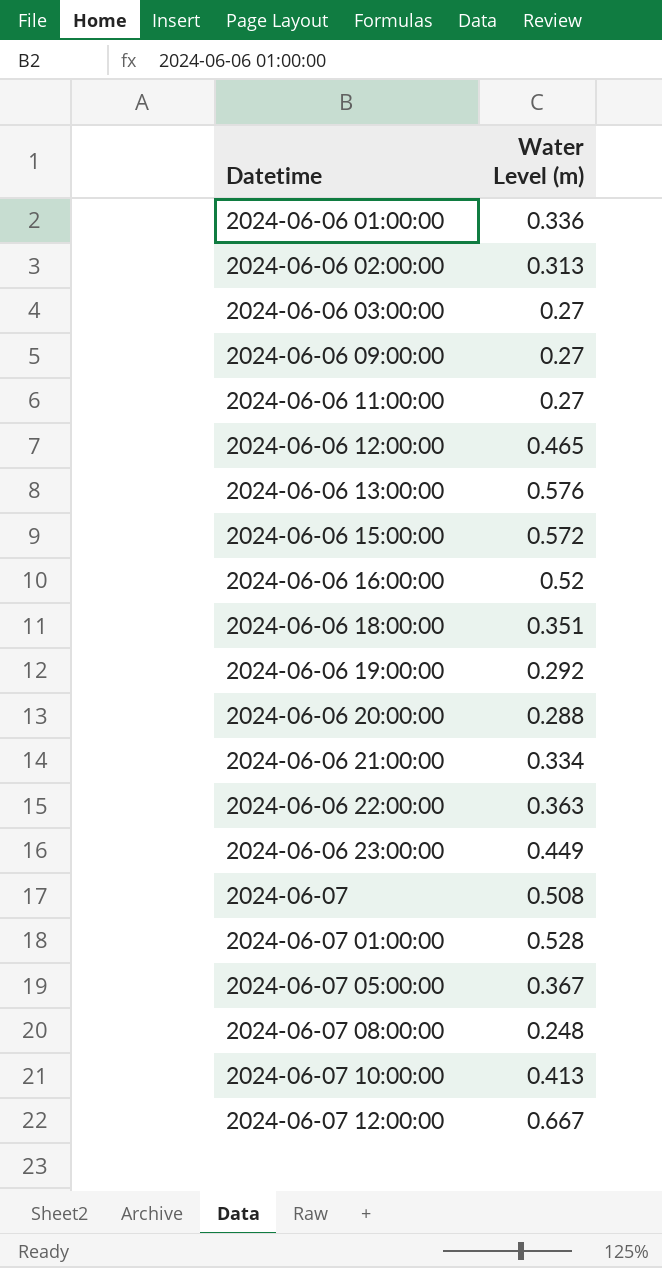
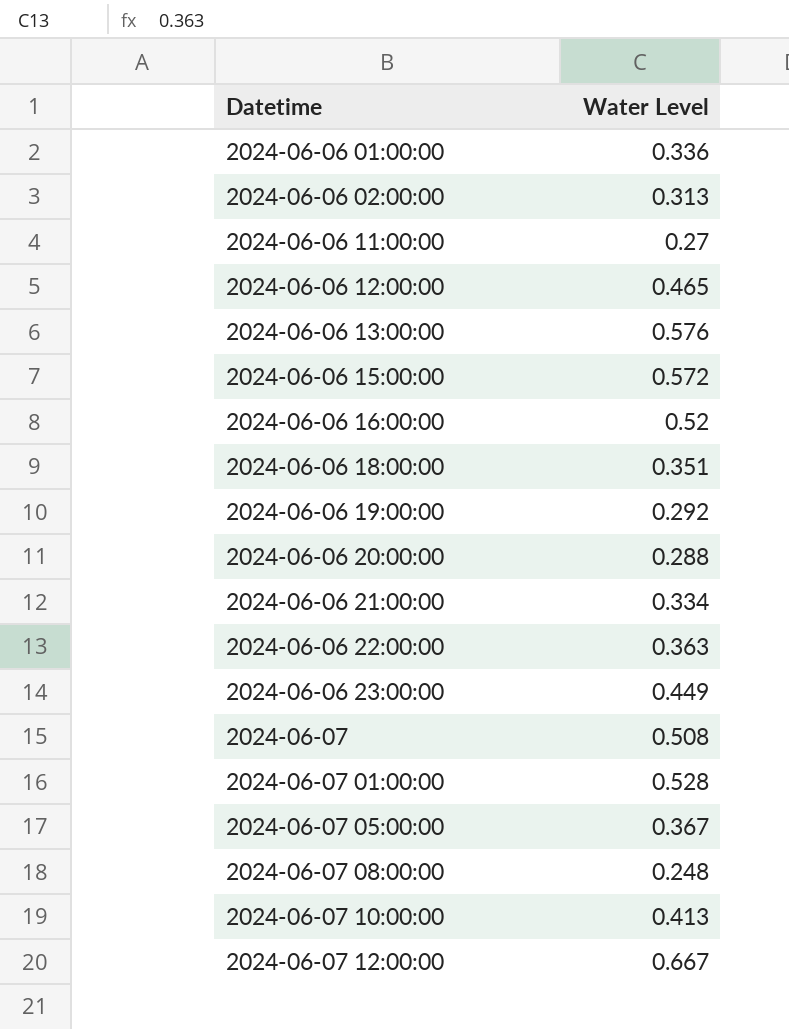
column name: Water Level (m) -> Water Level
row 2024-06-06 03:00:00: 0.27 -> none
row 2024-06-06 09:00:00: 0.27 -> none

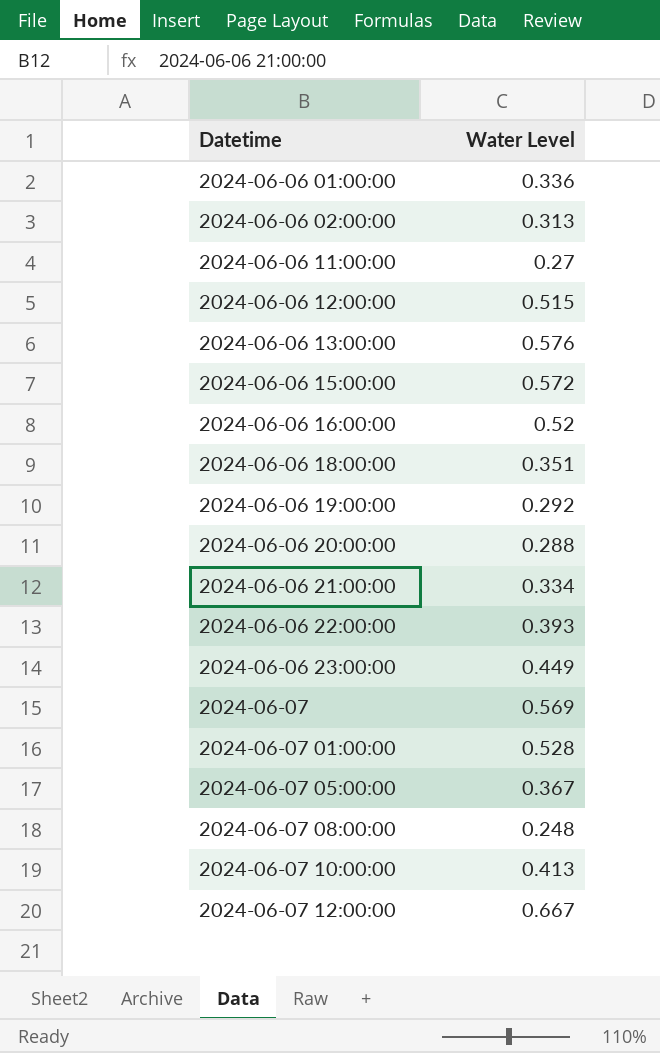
2024-06-06 12:00:00 | Water Level: 0.465 -> 0.515
2024-06-06 22:00:00 | Water Level: 0.363 -> 0.393
2024-06-07 | Water Level: 0.508 -> 0.569

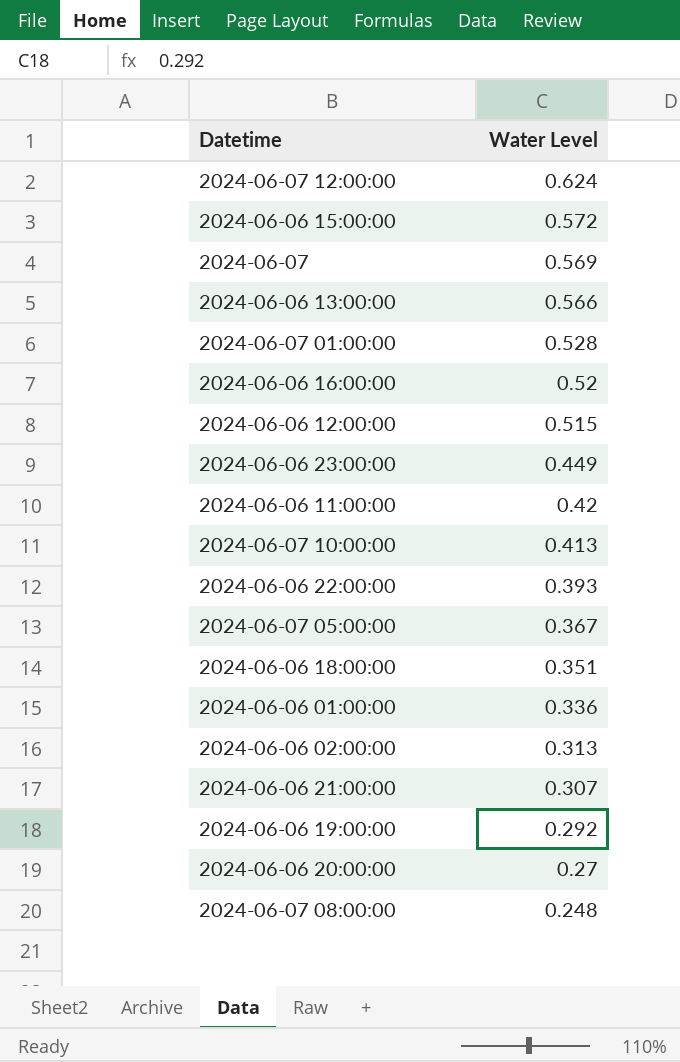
row order: Datetime ascending -> Water Level descending
2024-06-07 12:00:00 | Water Level: 0.667 -> 0.624
2024-06-06 13:00:00 | Water Level: 0.576 -> 0.566
2024-06-06 11:00:00 | Water Level: 0.27 -> 0.42
2024-06-06 21:00:00 | Water Level: 0.334 -> 0.307
2024-06-06 20:00:00 | Water Level: 0.288 -> 0.27

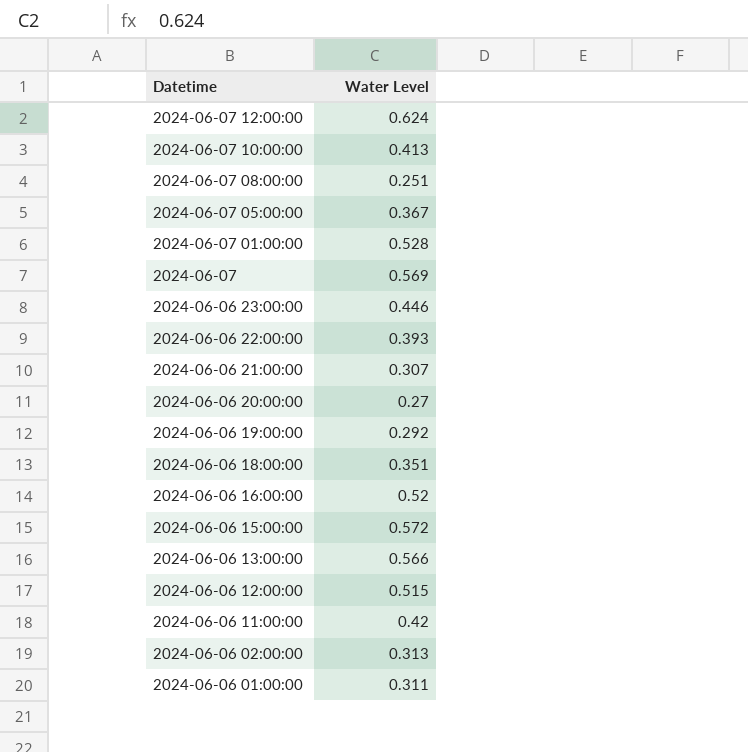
row order: Water Level descending -> Datetime descending
2024-06-07 08:00:00 | Water Level: 0.248 -> 0.251
2024-06-06 23:00:00 | Water Level: 0.449 -> 0.446
2024-06-06 01:00:00 | Water Level: 0.336 -> 0.311

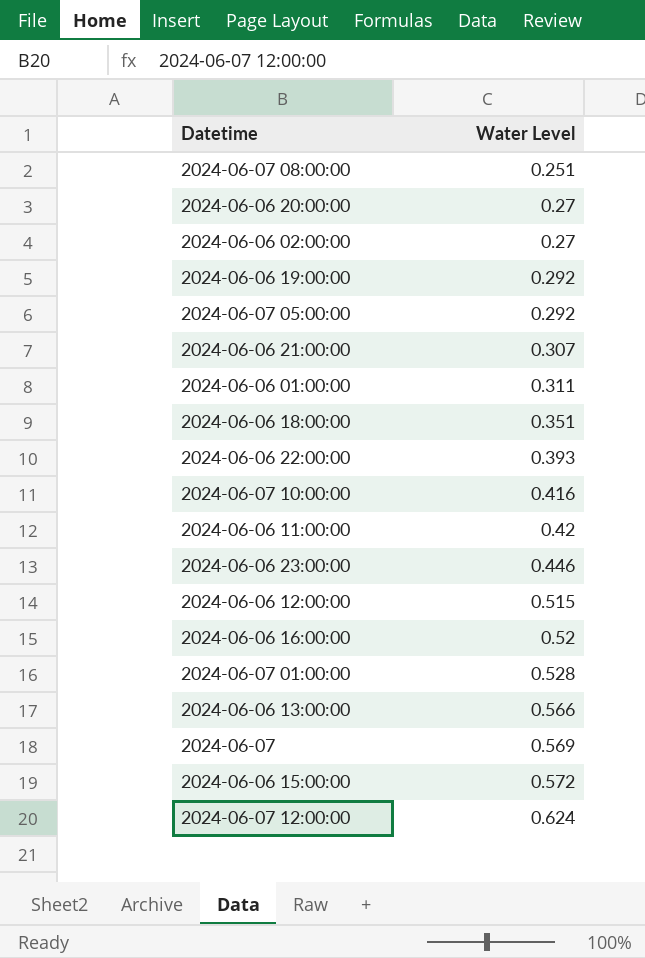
row order: Datetime descending -> Water Level ascending
2024-06-06 02:00:00 | Water Level: 0.313 -> 0.27
2024-06-07 05:00:00 | Water Level: 0.367 -> 0.292
2024-06-07 10:00:00 | Water Level: 0.413 -> 0.416

